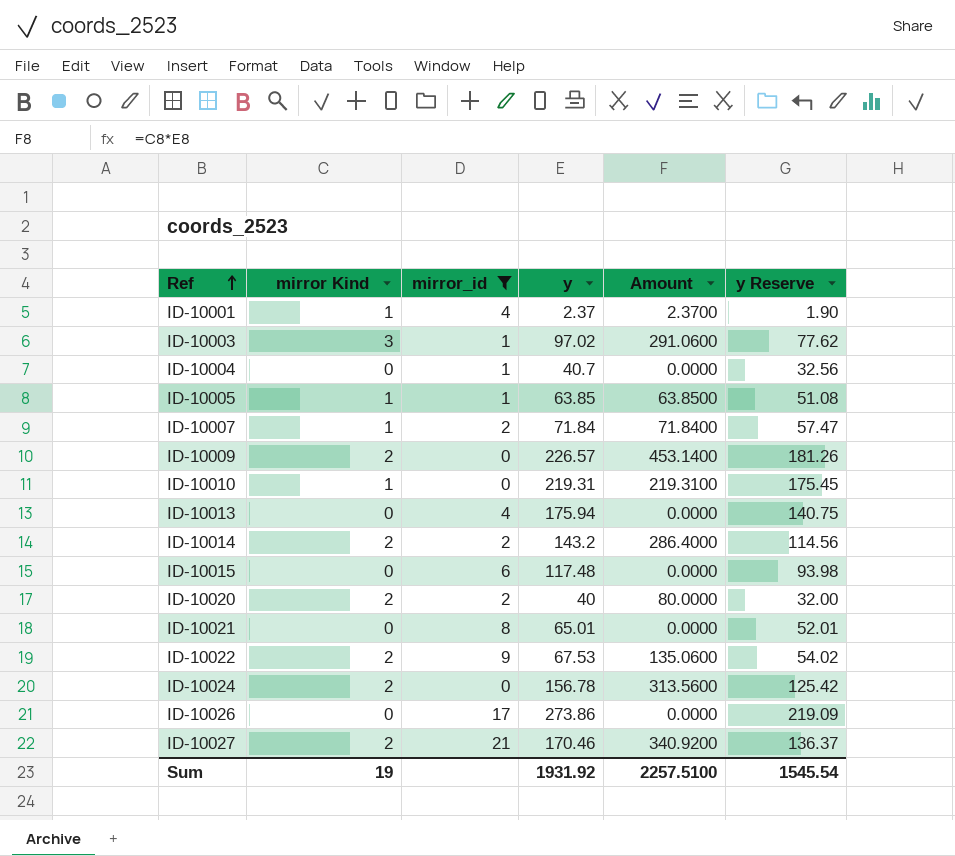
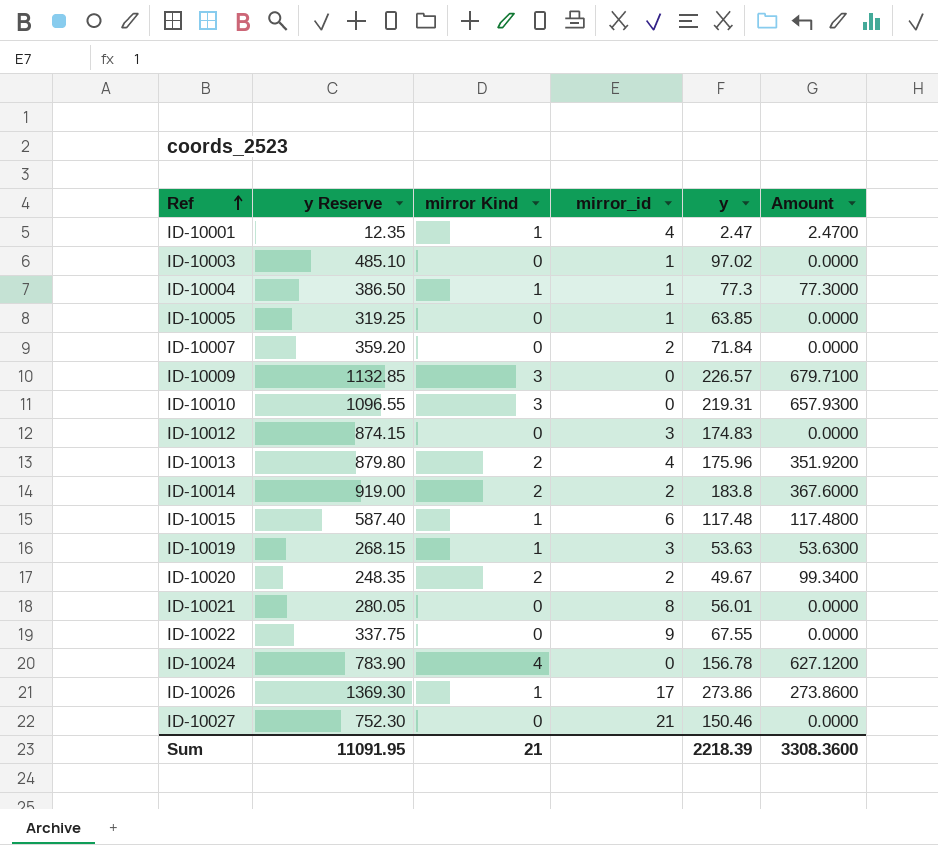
filter: mirror_id != 3 -> none
column y Reserve | formula: [y] * 0.8 -> [y] * 5
column y Reserve | position: 6 -> 2
ID-10001 | y: 2.37 -> 2.47
ID-10001 | Amount: 2.3700 -> 2.4700
ID-10003 | mirror Kind: 3 -> 0
ID-10003 | Amount: 291.0600 -> 0.0000
ID-10004 | mirror Kind: 0 -> 1
ID-10004 | y: 40.7 -> 77.3
ID-10004 | Amount: 0.0000 -> 77.3000
ID-10005 | mirror Kind: 1 -> 0
ID-10005 | Amount: 63.8500 -> 0.0000
ID-10007 | mirror Kind: 1 -> 0
ID-10007 | Amount: 71.8400 -> 0.0000
ID-10009 | mirror Kind: 2 -> 3
ID-10009 | Amount: 453.1400 -> 679.7100
ID-10010 | mirror Kind: 1 -> 3
ID-10010 | Amount: 219.3100 -> 657.9300
ID-10013 | mirror Kind: 0 -> 2
ID-10013 | y: 175.94 -> 175.96
ID-10013 | Amount: 0.0000 -> 351.9200
ID-10014 | y: 143.2 -> 183.8
ID-10014 | Amount: 286.4000 -> 367.6000
ID-10015 | mirror Kind: 0 -> 1
ID-10015 | Amount: 0.0000 -> 117.4800
ID-10020 | y: 40 -> 49.67
ID-10020 | Amount: 80.0000 -> 99.3400
ID-10021 | y: 65.01 -> 56.01
ID-10022 | mirror Kind: 2 -> 0
ID-10022 | y: 67.53 -> 67.55
ID-10022 | Amount: 135.0600 -> 0.0000
ID-10024 | mirror Kind: 2 -> 4
ID-10024 | Amount: 313.5600 -> 627.1200
ID-10026 | mirror Kind: 0 -> 1
ID-10026 | Amount: 0.0000 -> 273.8600
ID-10027 | mirror Kind: 2 -> 0
ID-10027 | y: 170.46 -> 150.46
ID-10027 | Amount: 340.9200 -> 0.0000
Sum | y Reserve: 1545.54 -> 11091.95
Sum | mirror Kind: 19 -> 21
Sum | y: 1931.92 -> 2218.39
Sum | Amount: 2257.5100 -> 3308.3600

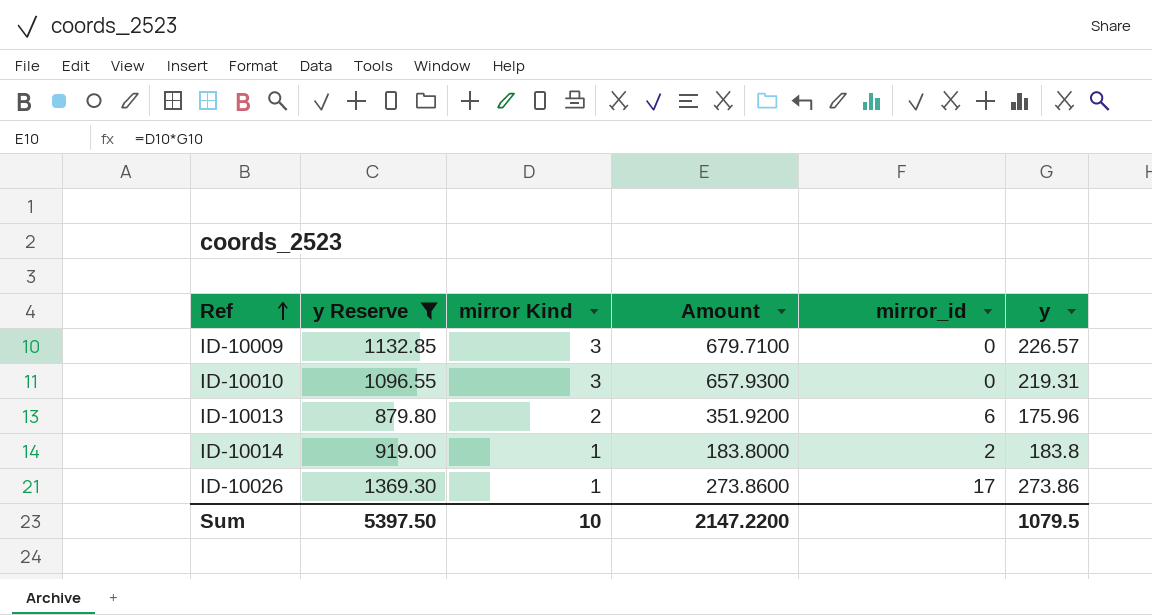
filter: none -> y Reserve >= 879.80
column Amount | position: 6 -> 4
ID-10013 | mirror_id: 4 -> 6
ID-10014 | mirror Kind: 2 -> 1
ID-10014 | Amount: 367.6000 -> 183.8000
Sum | y Reserve: 11091.95 -> 5397.50
Sum | mirror Kind: 21 -> 10
Sum | Amount: 3308.3600 -> 2147.2200
Sum | y: 2218.39 -> 1079.5

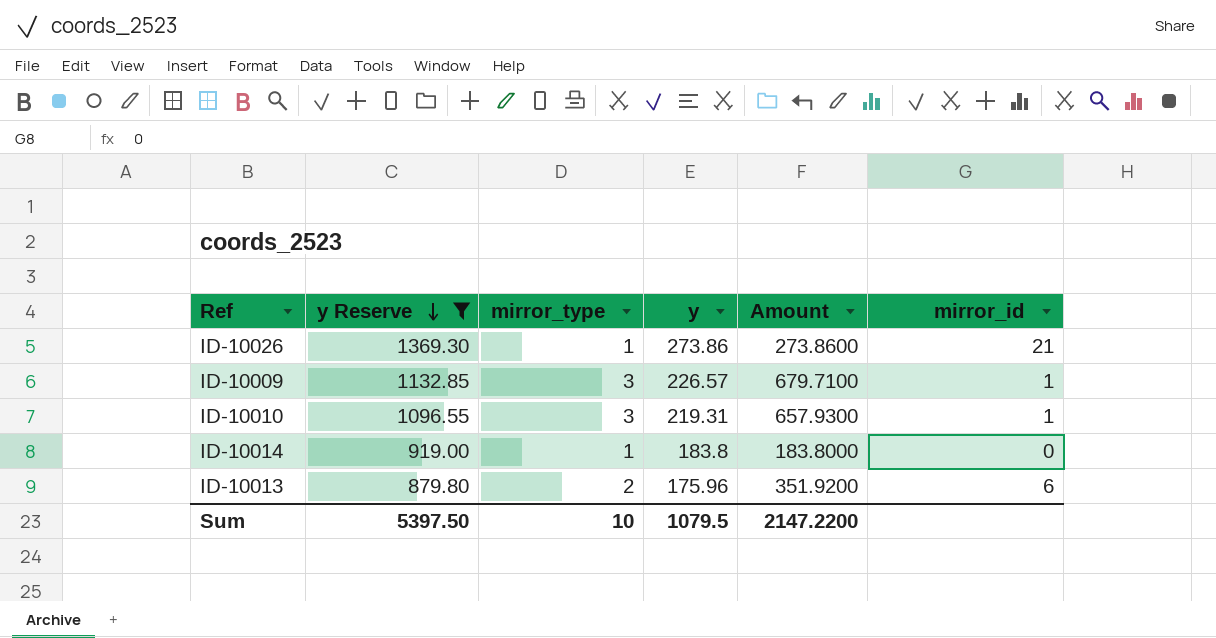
row order: Ref ascending -> y Reserve descending
column name: mirror Kind -> mirror_type
column y | position: 6 -> 4
ID-10026 | mirror_id: 17 -> 21
ID-10009 | mirror_id: 0 -> 1
ID-10010 | mirror_id: 0 -> 1
ID-10014 | mirror_id: 2 -> 0

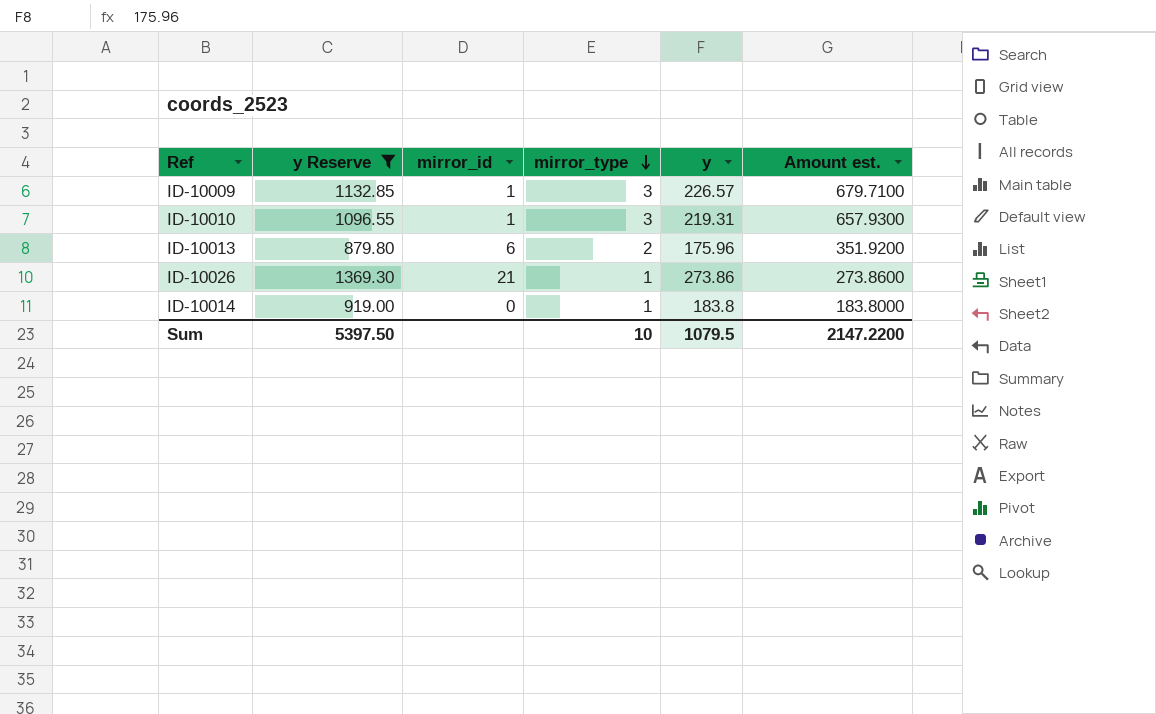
row order: y Reserve descending -> mirror_type descending
column mirror_id | position: 6 -> 3
column name: Amount -> Amount est.

